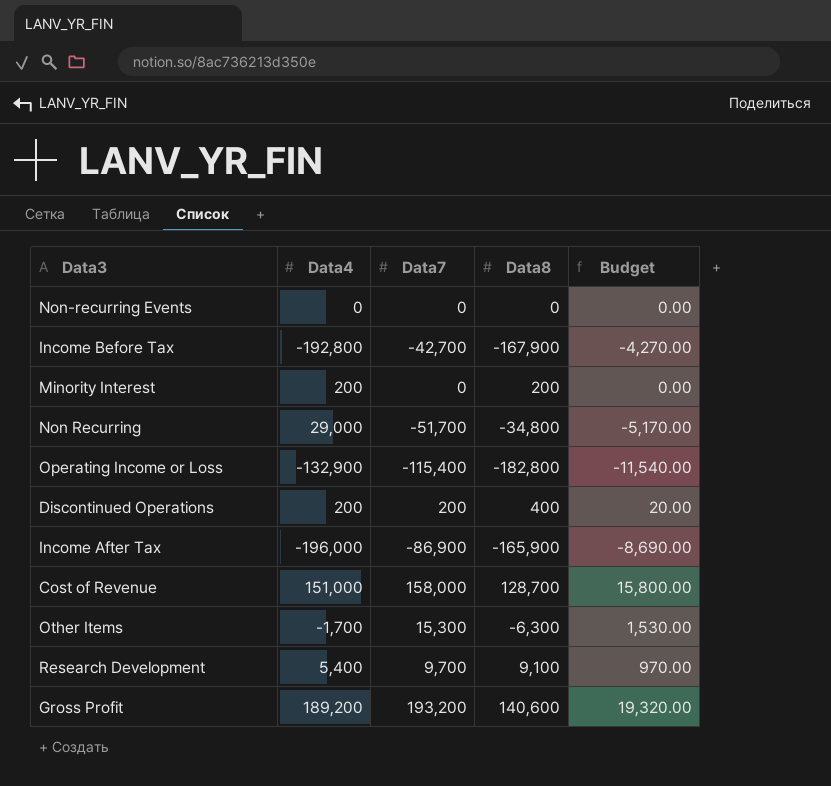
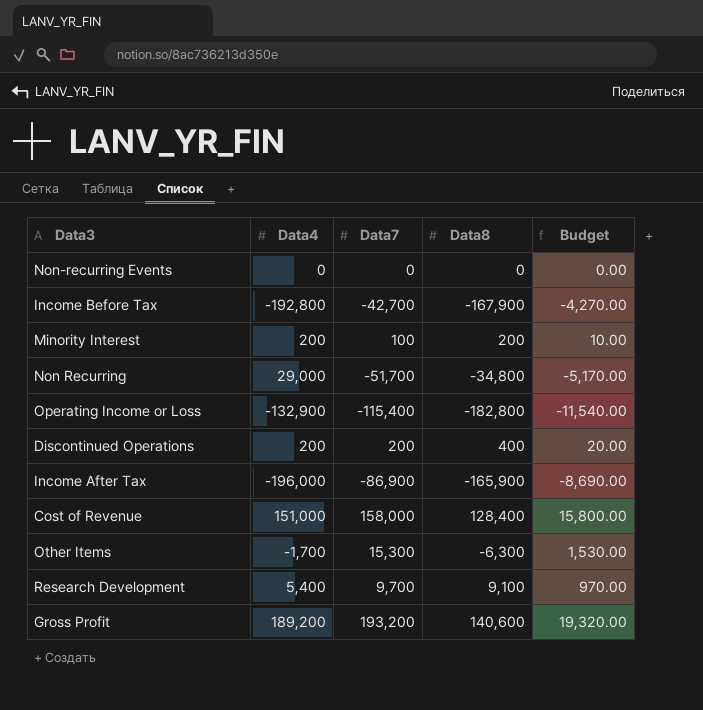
Minority Interest | Data7: 0 -> 100
Minority Interest | Budget: 0.00 -> 10.00
Cost of Revenue | Data8: 128,700 -> 128,400

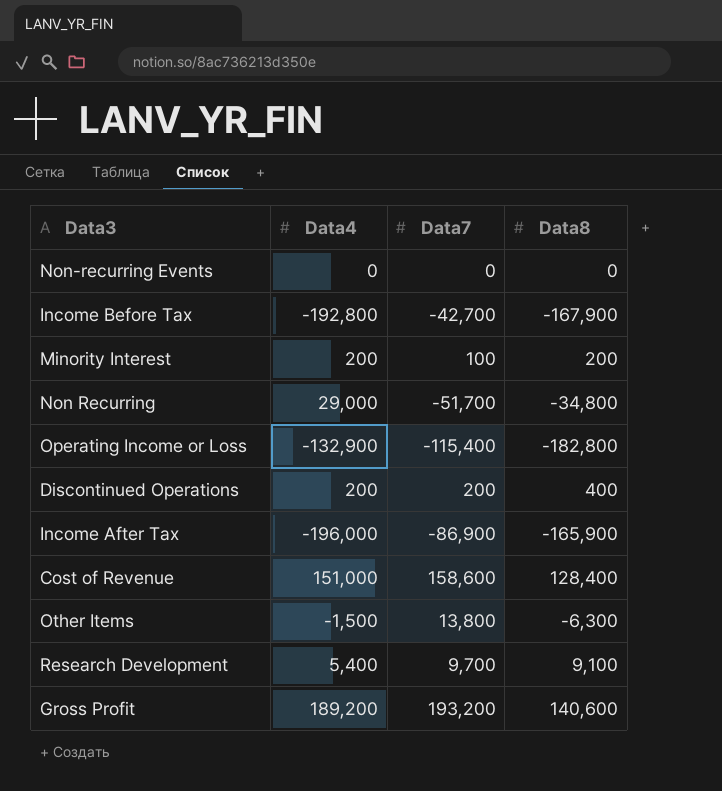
column Budget | formula: [Data7] * 0.1 -> none
Cost of Revenue | Data7: 158,000 -> 158,600
Other Items | Data4: -1,700 -> -1,500
Other Items | Data7: 15,300 -> 13,800

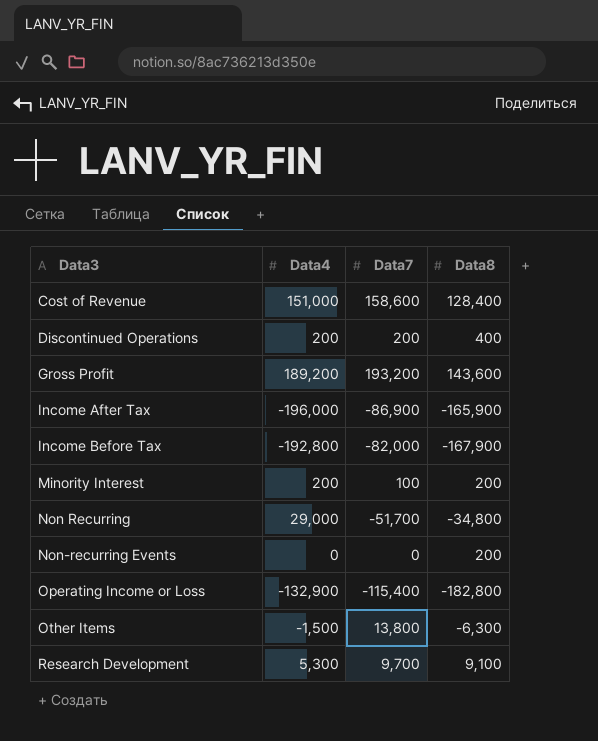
row order: none -> Data3 ascending
Gross Profit | Data8: 140,600 -> 143,600
Income Before Tax | Data7: -42,700 -> -82,000
Non-recurring Events | Data8: 0 -> 200
Research Development | Data4: 5,400 -> 5,300

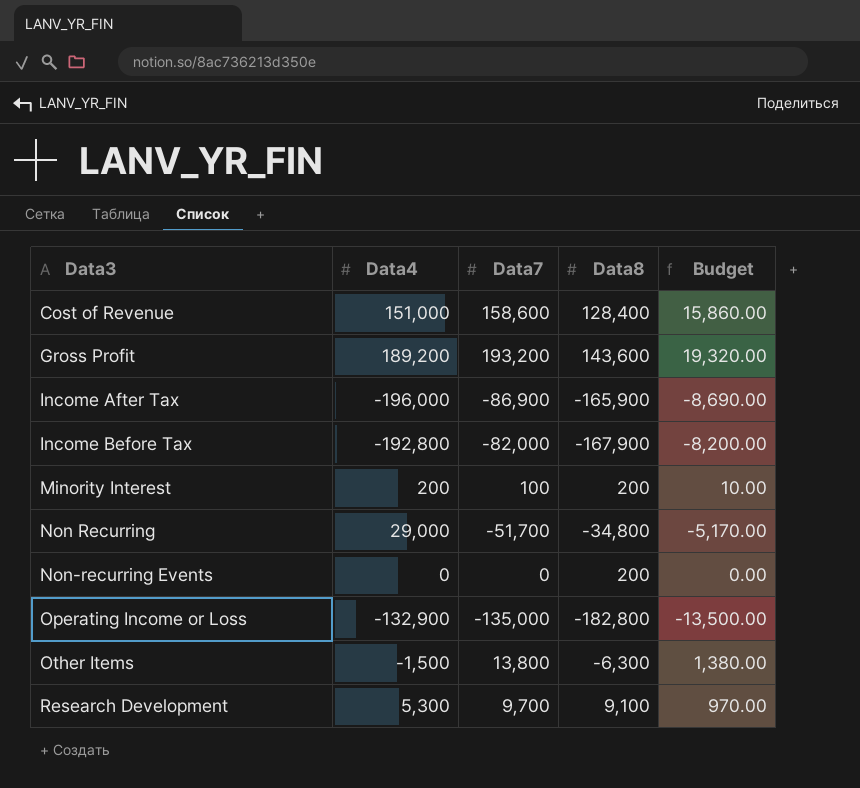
column Budget | formula: none -> [Data7] * 0.1
row Discontinued Operations: 200 | 200 | 400 -> none
Operating Income or Loss | Data7: -115,400 -> -135,000

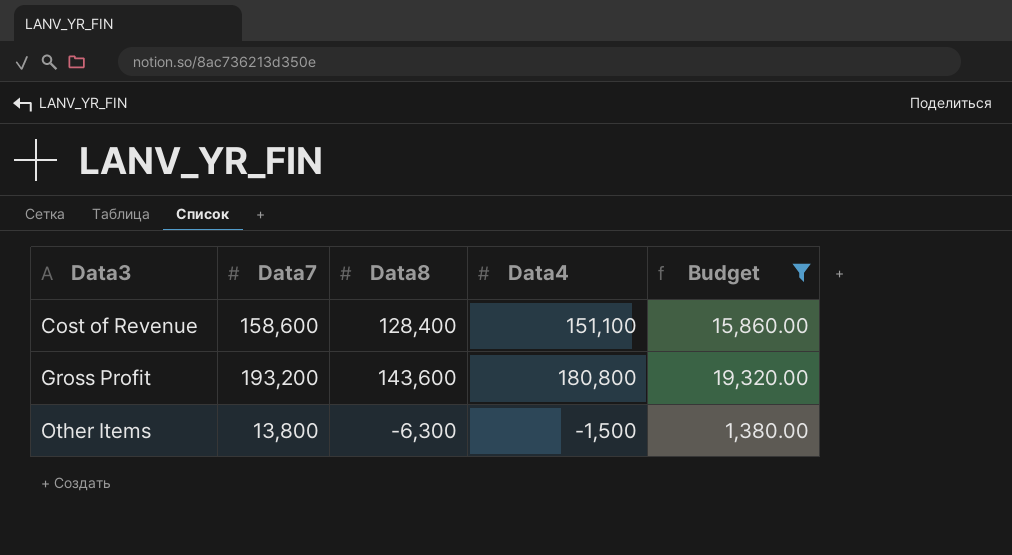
filter: none -> Budget >= 1,380.00
column Data4 | position: 2 -> 4
Cost of Revenue | Data4: 151,000 -> 151,100
Gross Profit | Data4: 189,200 -> 180,800

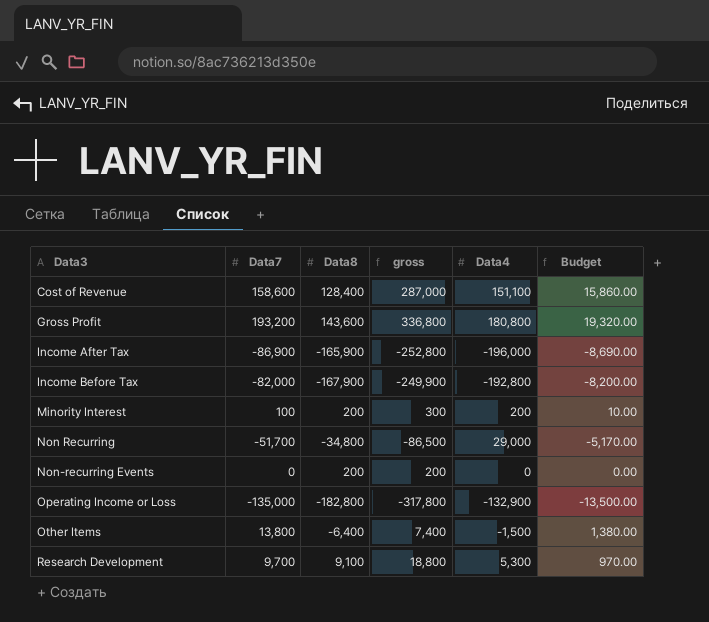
filter: Budget >= 1,380.00 -> none
column gross | formula: none -> [Data7] + [Data8]
Other Items | Data8: -6,300 -> -6,400

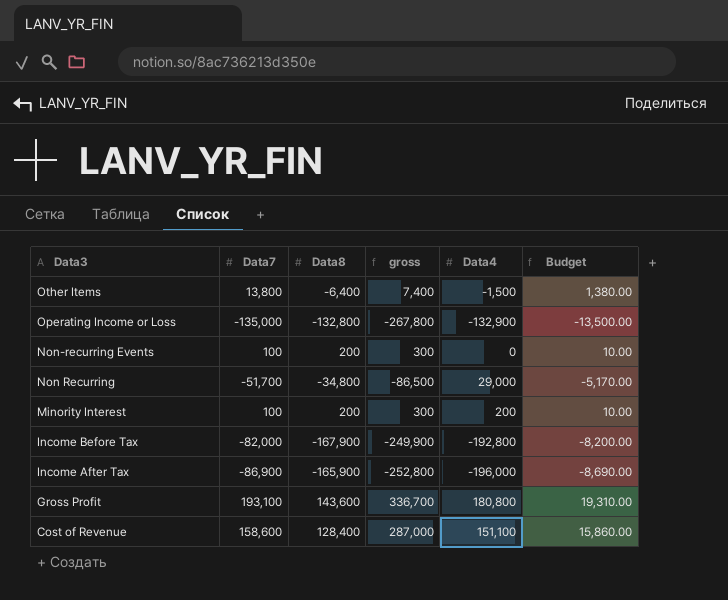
row order: Data3 ascending -> Data3 descending
row Research Development: 9,700 | 9,100 | 18,800 | 5,300 | 970.00 -> none
Operating Income or Loss | Data8: -182,800 -> -132,800
Operating Income or Loss | gross: -317,800 -> -267,800
Non-recurring Events | Data7: 0 -> 100
Non-recurring Events | gross: 200 -> 300
Non-recurring Events | Budget: 0.00 -> 10.00
Gross Profit | Data7: 193,200 -> 193,100
Gross Profit | gross: 336,800 -> 336,700
Gross Profit | Budget: 19,320.00 -> 19,310.00

